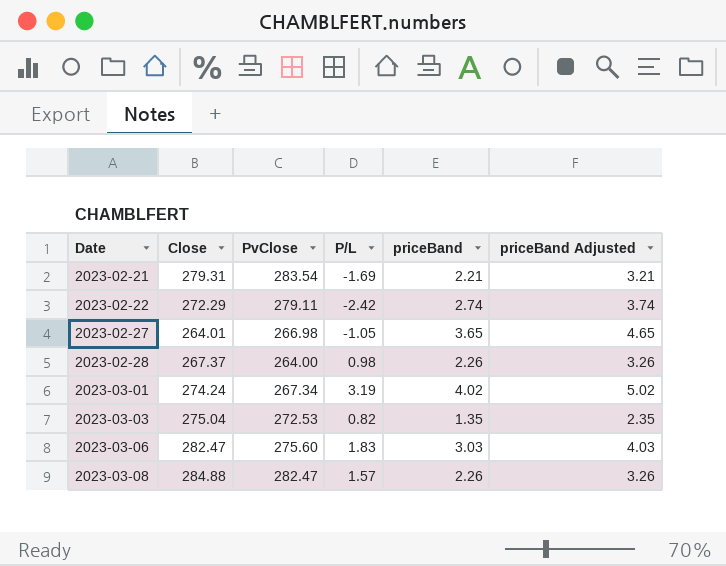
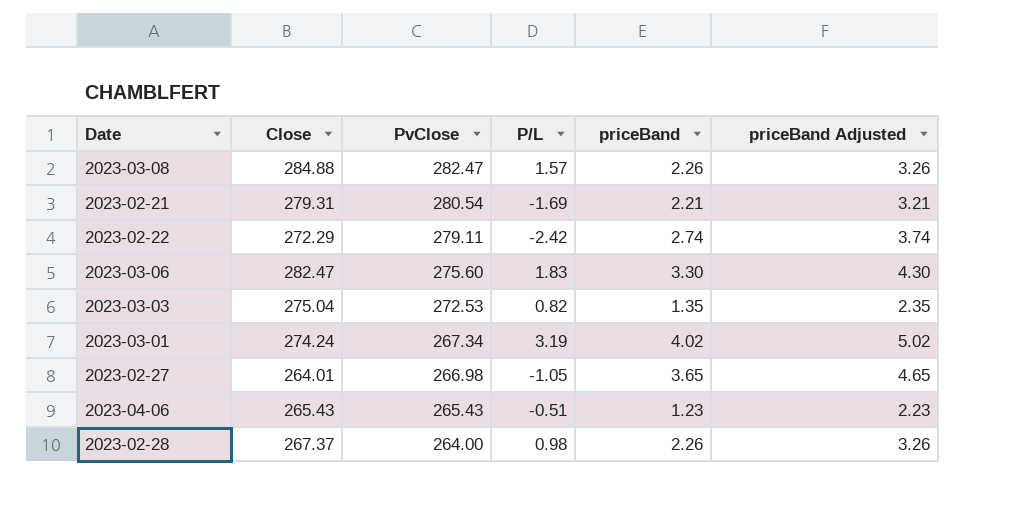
row order: Date ascending -> PvClose descending
2023-02-21 | PvClose: 283.54 -> 280.54
2023-03-06 | priceBand: 3.03 -> 3.30
2023-03-06 | priceBand Adjusted: 4.03 -> 4.30
row 2023-04-06: none -> 265.43 | 265.43 | -0.51 | 1.23 | 2.23

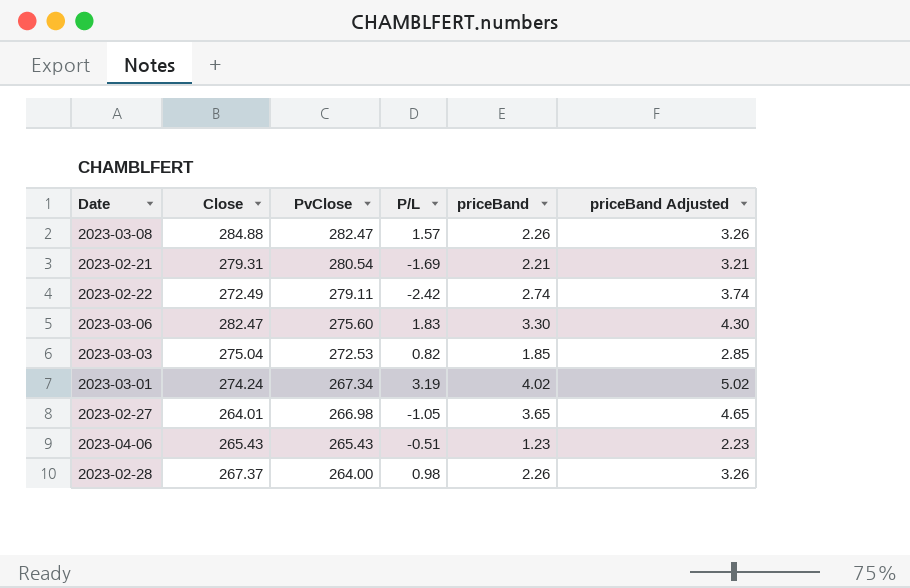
2023-02-22 | Close: 272.29 -> 272.49
2023-03-03 | priceBand: 1.35 -> 1.85
2023-03-03 | priceBand Adjusted: 2.35 -> 2.85

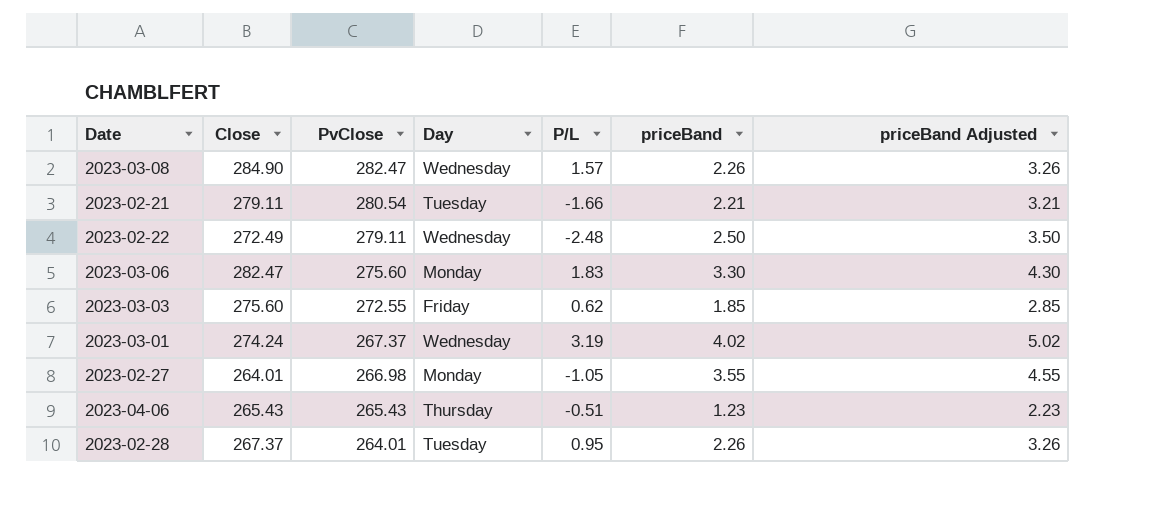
column Day | position: none -> 4
2023-03-08 | Close: 284.88 -> 284.90
2023-02-21 | Close: 279.31 -> 279.11
2023-02-21 | P/L: -1.69 -> -1.66
2023-02-22 | P/L: -2.42 -> -2.48
2023-02-22 | priceBand: 2.74 -> 2.50
2023-02-22 | priceBand Adjusted: 3.74 -> 3.50
2023-03-03 | Close: 275.04 -> 275.60
2023-03-03 | PvClose: 272.53 -> 272.55
2023-03-03 | P/L: 0.82 -> 0.62
2023-03-01 | PvClose: 267.34 -> 267.37
2023-02-27 | priceBand: 3.65 -> 3.55
2023-02-27 | priceBand Adjusted: 4.65 -> 4.55
2023-02-28 | PvClose: 264.00 -> 264.01
2023-02-28 | P/L: 0.98 -> 0.95

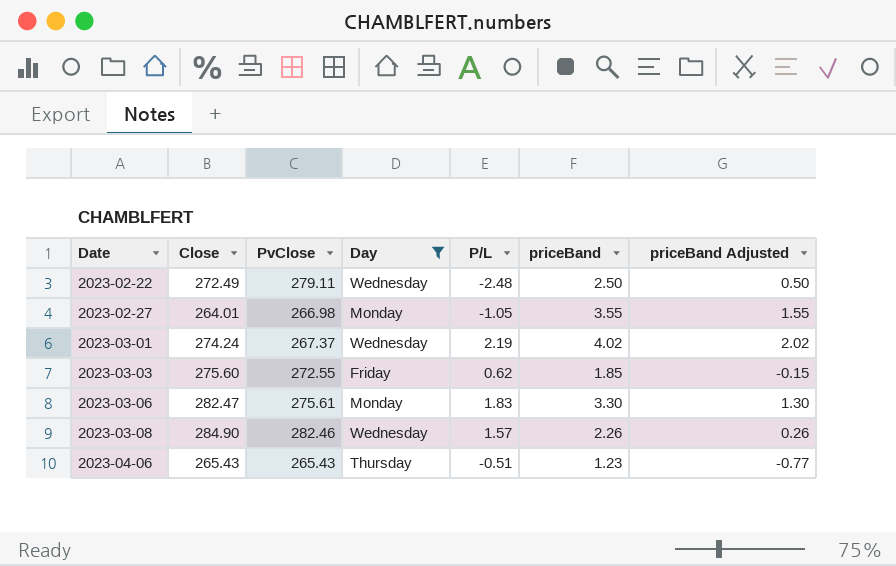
filter: none -> Day != Tuesday
row order: PvClose descending -> Date ascending
column priceBand Adjusted | formula: [priceBand] + 1 -> [priceBand] - 2
2023-03-01 | P/L: 3.19 -> 2.19
2023-03-06 | PvClose: 275.60 -> 275.61
2023-03-08 | PvClose: 282.47 -> 282.46

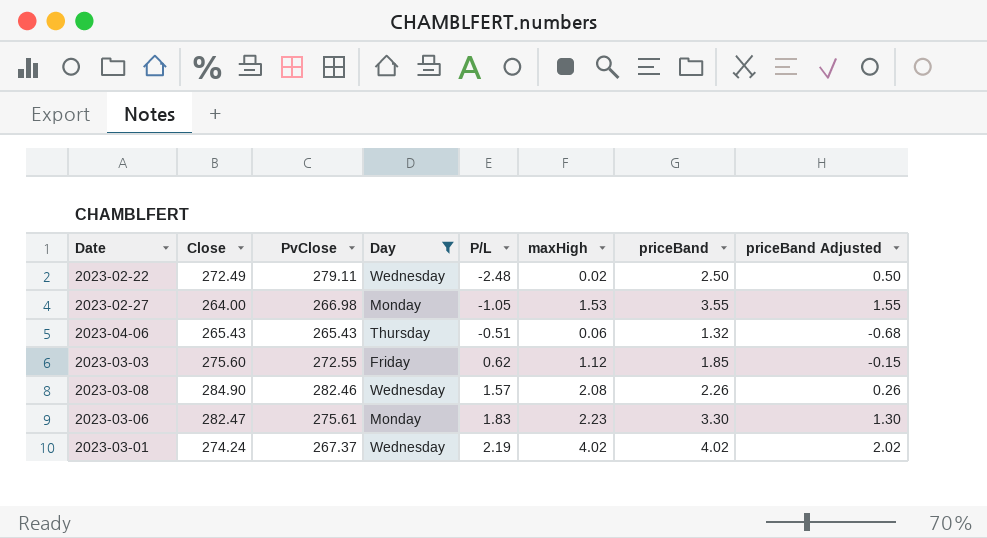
row order: Date ascending -> P/L ascending
column maxHigh | position: none -> 6
2023-02-27 | Close: 264.01 -> 264.00
2023-04-06 | priceBand: 1.23 -> 1.32
2023-04-06 | priceBand Adjusted: -0.77 -> -0.68

